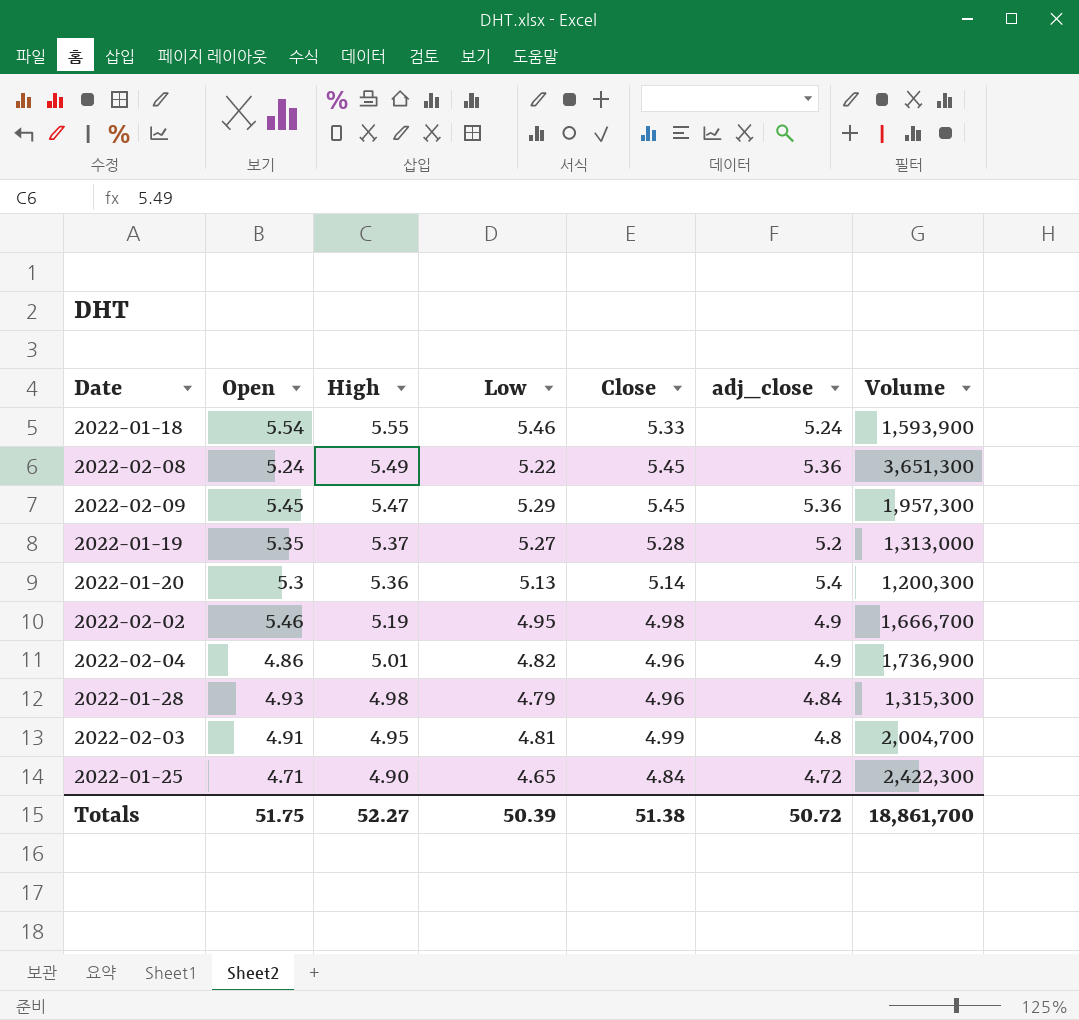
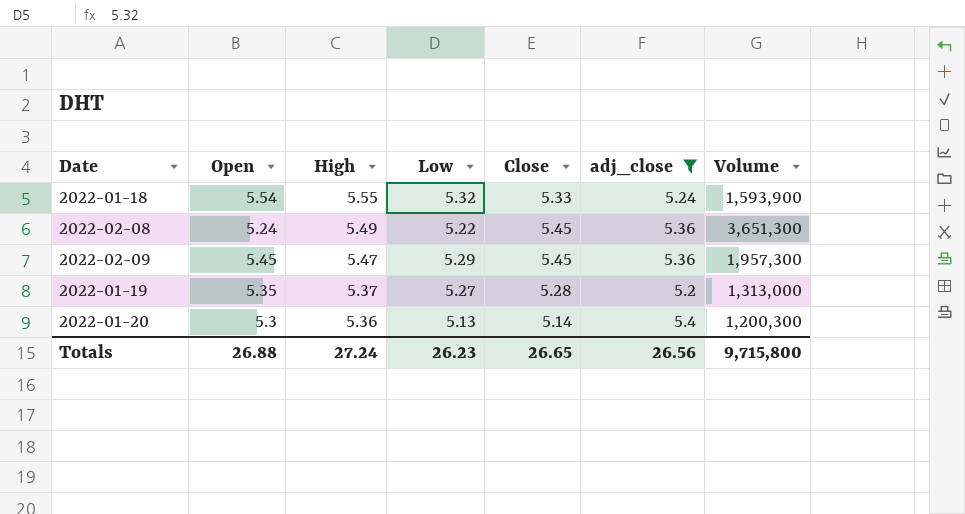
filter: none -> adj_close >= 5.2
2022-01-18 | Low: 5.46 -> 5.32
Totals | Open: 51.75 -> 26.88
Totals | High: 52.27 -> 27.24
Totals | Low: 50.39 -> 26.23
Totals | Close: 51.38 -> 26.65
Totals | adj_close: 50.72 -> 26.56
Totals | Volume: 18,861,700 -> 9,715,800

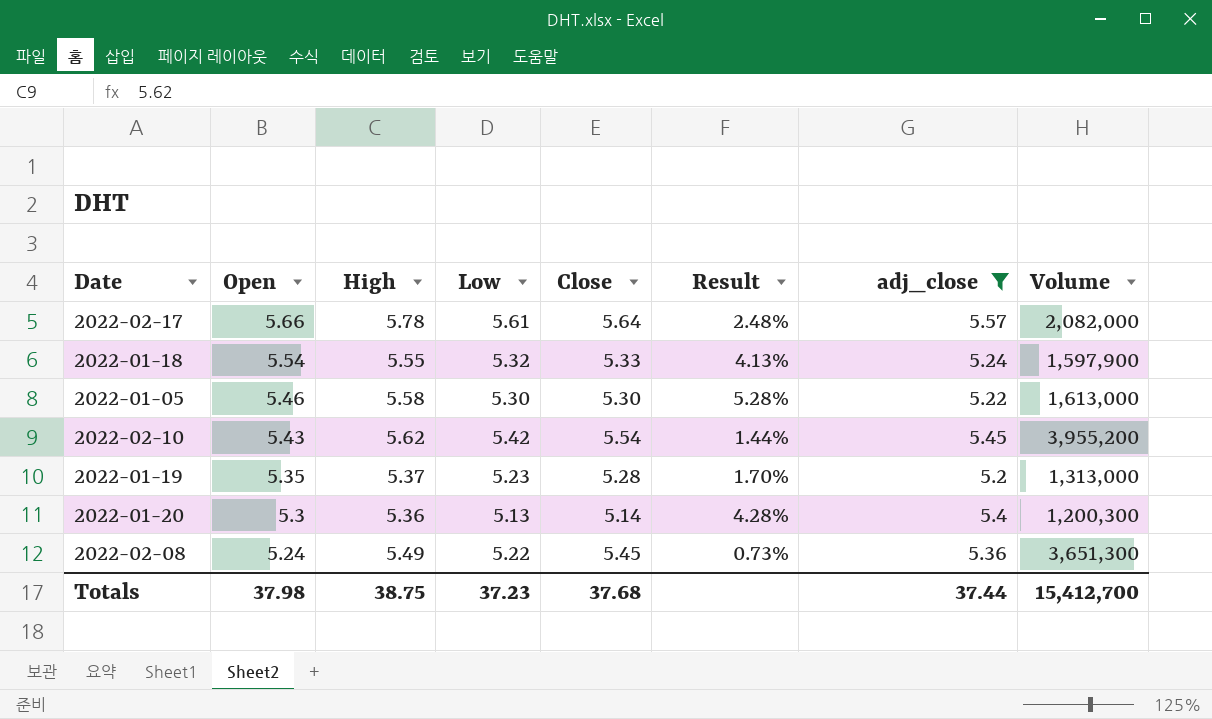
row order: High descending -> Open descending
column Result | formula: none -> ([High] - [Close]) / [Close]
row 2022-02-09: 5.45 | 5.47 | 5.29 | 5.45 | 5.36 | 1,957,300 -> none
row 2022-02-17: none -> 5.66 | 5.78 | 5.61 | 5.64 | 2.48% | 5.57 | 2,082,000
2022-01-18 | Volume: 1,593,900 -> 1,597,900
row 2022-01-05: none -> 5.46 | 5.58 | 5.30 | 5.30 | 5.28% | 5.22 | 1,613,000
row 2022-02-10: none -> 5.43 | 5.62 | 5.42 | 5.54 | 1.44% | 5.45 | 3,955,200
2022-01-19 | Low: 5.27 -> 5.23
Totals | Open: 26.88 -> 37.98
Totals | High: 27.24 -> 38.75
Totals | Low: 26.23 -> 37.23
Totals | Close: 26.65 -> 37.68
Totals | adj_close: 26.56 -> 37.44
Totals | Volume: 9,715,800 -> 15,412,700

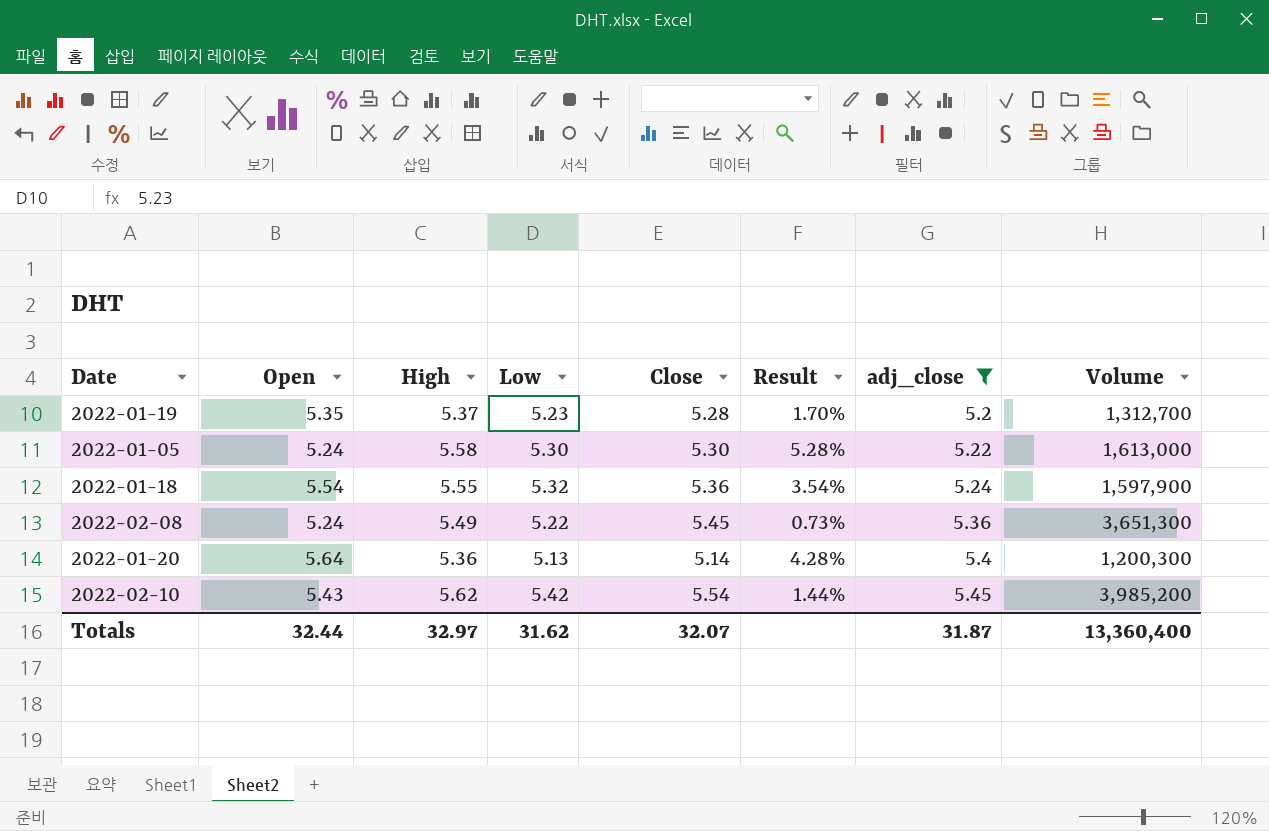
row order: Open descending -> adj_close ascending
row 2022-02-17: 5.66 | 5.78 | 5.61 | 5.64 | 2.48% | 5.57 | 2,082,000 -> none
2022-01-19 | Volume: 1,313,000 -> 1,312,700
2022-01-05 | Open: 5.46 -> 5.24
2022-01-18 | Close: 5.33 -> 5.36
2022-01-18 | Result: 4.13% -> 3.54%
2022-01-20 | Open: 5.3 -> 5.64
2022-02-10 | Volume: 3,955,200 -> 3,985,200
Totals | Open: 37.98 -> 32.44
Totals | High: 38.75 -> 32.97
Totals | Low: 37.23 -> 31.62
Totals | Close: 37.68 -> 32.07
Totals | adj_close: 37.44 -> 31.87
Totals | Volume: 15,412,700 -> 13,360,400

